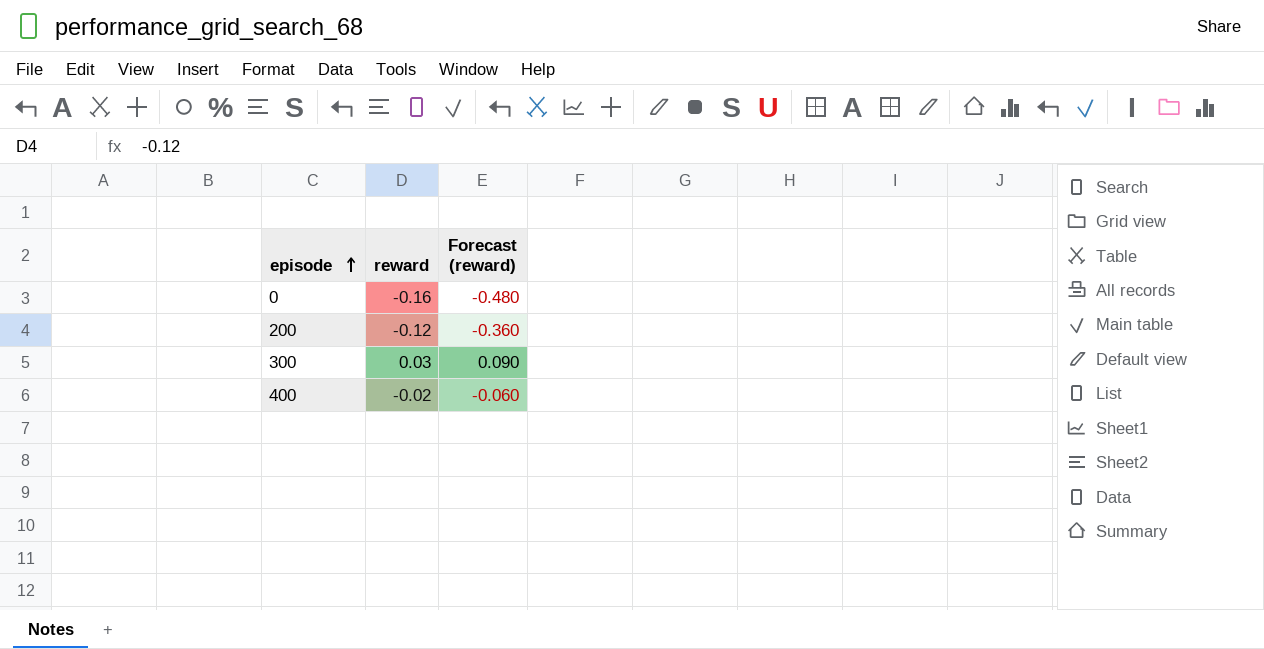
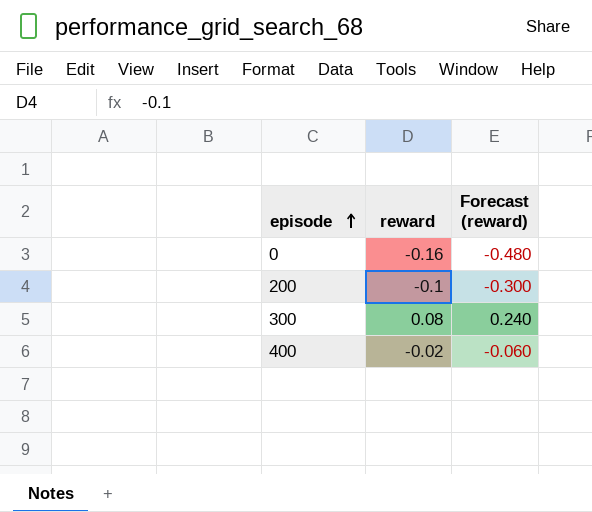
200 | reward: -0.12 -> -0.1
200 | Forecast (reward): -0.360 -> -0.300
300 | reward: 0.03 -> 0.08
300 | Forecast (reward): 0.090 -> 0.240

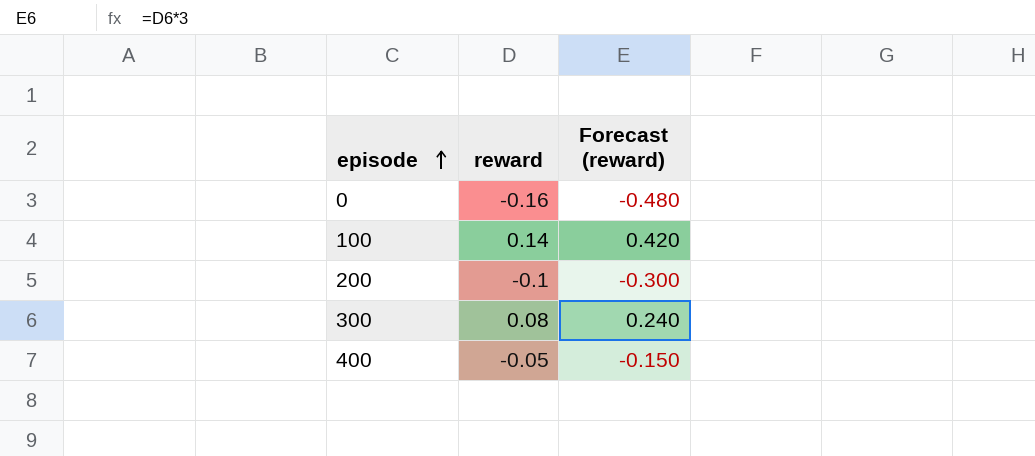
row 100: none -> 0.14 | 0.420
400 | reward: -0.02 -> -0.05
400 | Forecast (reward): -0.060 -> -0.150

